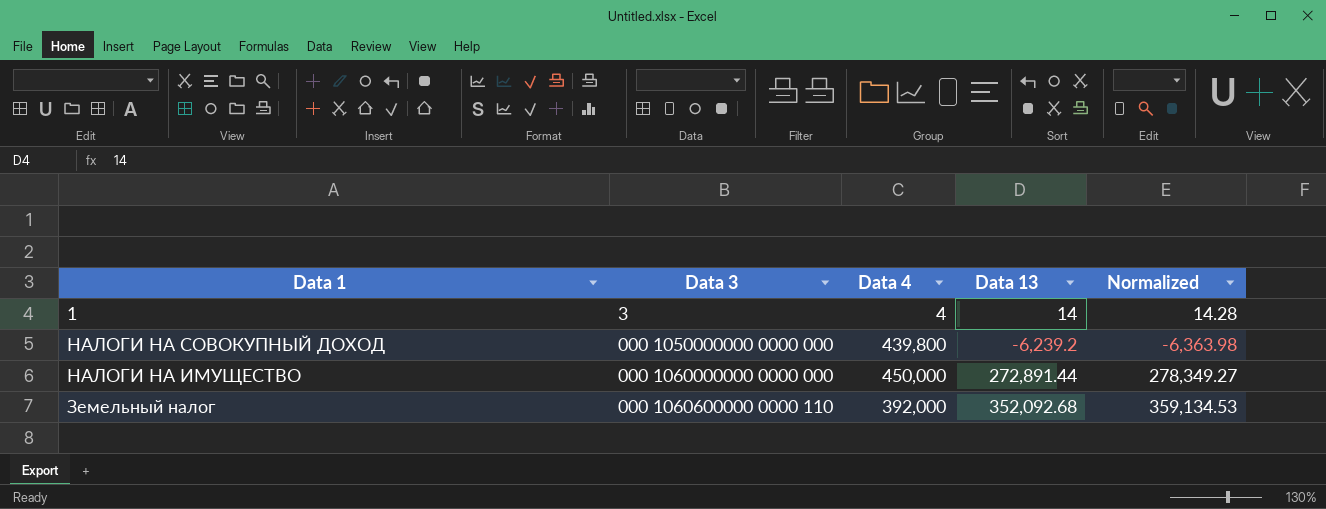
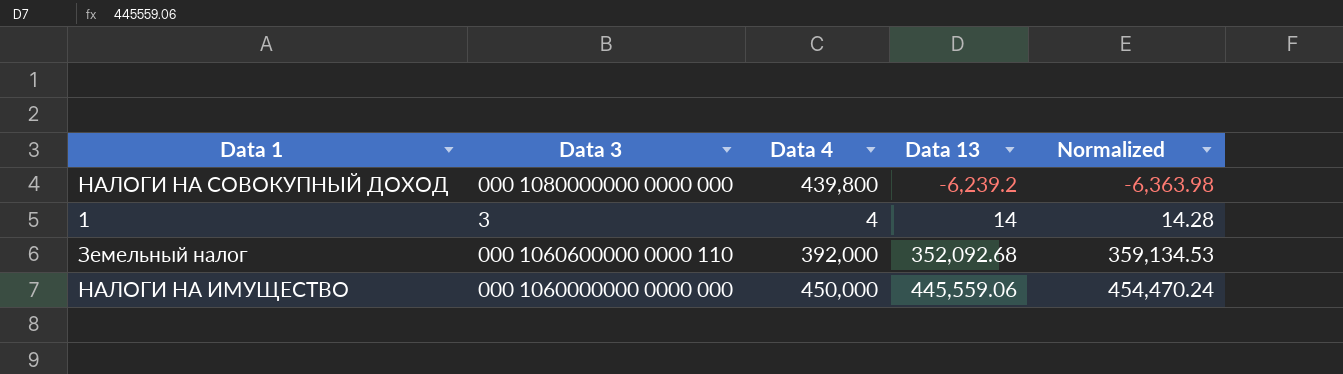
row order: none -> Data 13 ascending
НАЛОГИ НА СОВОКУПНЫЙ ДОХОД | Data 3: 000 1050000000 0000 000 -> 000 1080000000 0000 000
НАЛОГИ НА ИМУЩЕСТВО | Data 13: 272,891.44 -> 445,559.06
НАЛОГИ НА ИМУЩЕСТВО | Normalized: 278,349.27 -> 454,470.24

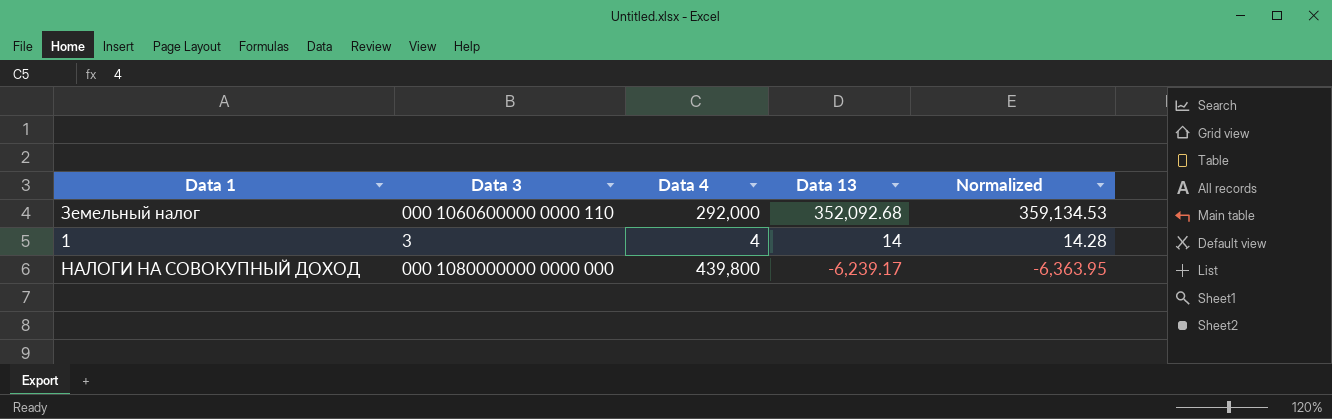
row order: Data 13 ascending -> Data 13 descending
row НАЛОГИ НА ИМУЩЕСТВО: 000 1060000000 0000 000 | 450,000 | 445,559.06 | 454,470.24 -> none
Земельный налог | Data 4: 392,000 -> 292,000
НАЛОГИ НА СОВОКУПНЫЙ ДОХОД | Data 13: -6,239.2 -> -6,239.17
НАЛОГИ НА СОВОКУПНЫЙ ДОХОД | Normalized: -6,363.98 -> -6,363.95

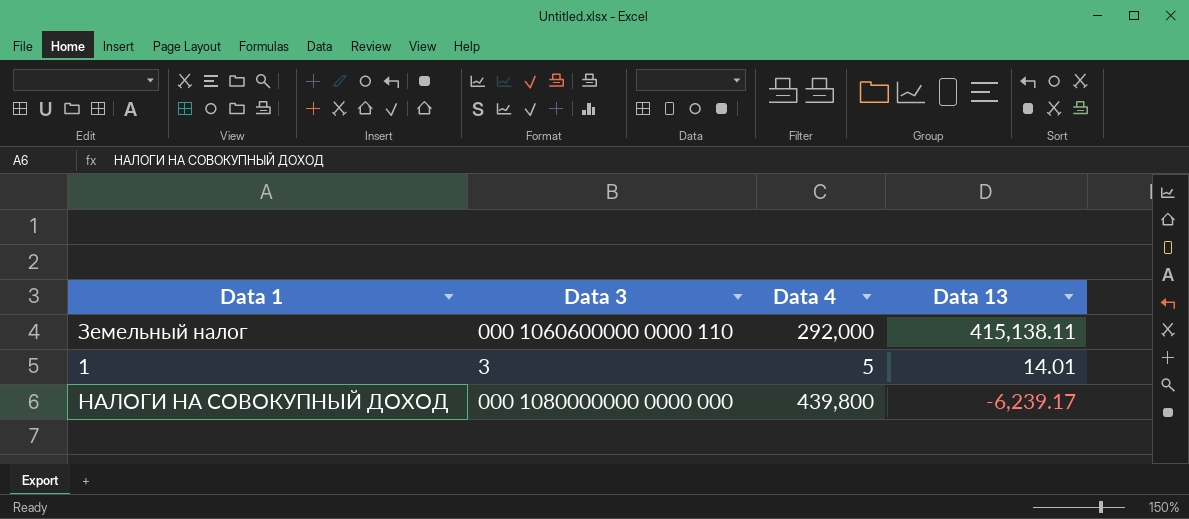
column Normalized | formula: [Data 13] * 1.02 -> none
Земельный налог | Data 13: 352,092.68 -> 415,138.11
1 | Data 4: 4 -> 5
1 | Data 13: 14 -> 14.01

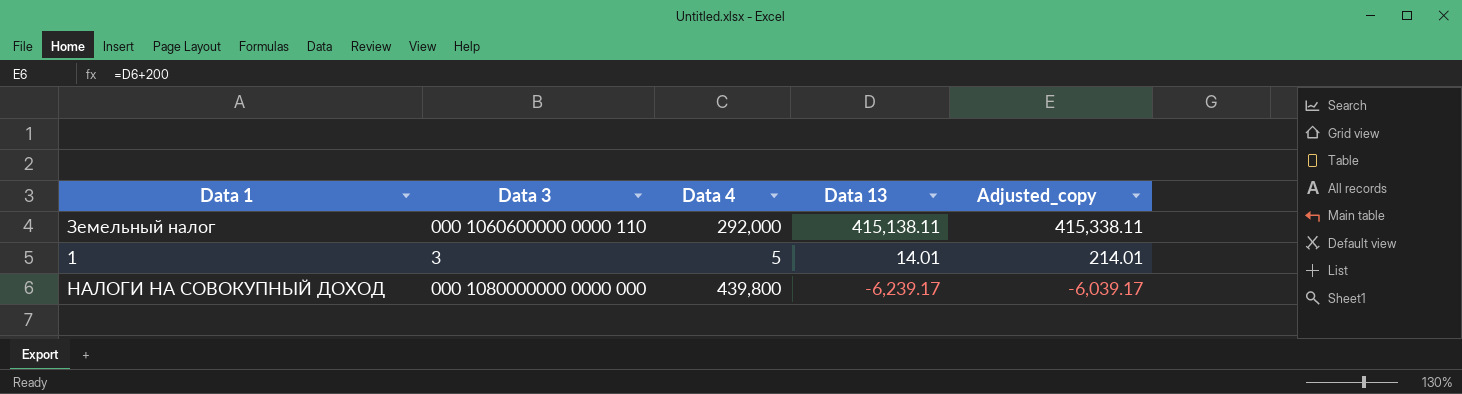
column Adjusted_copy | formula: none -> [Data 13] + 200

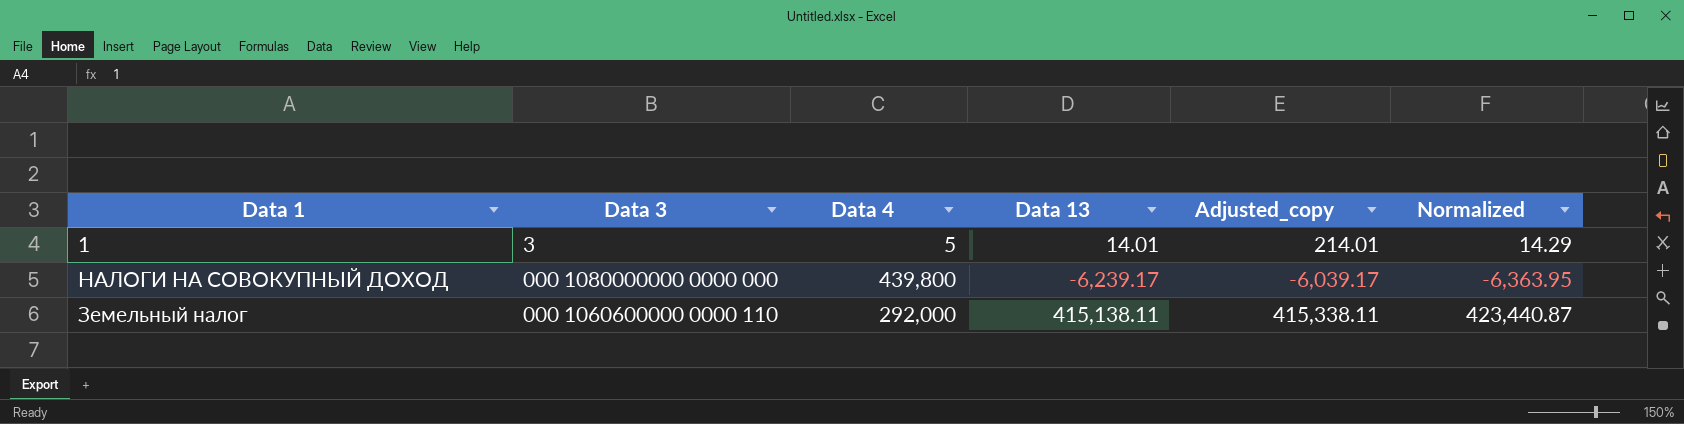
row order: Data 13 descending -> Data 3 descending
column Normalized | formula: none -> [Data 13] * 1.02

